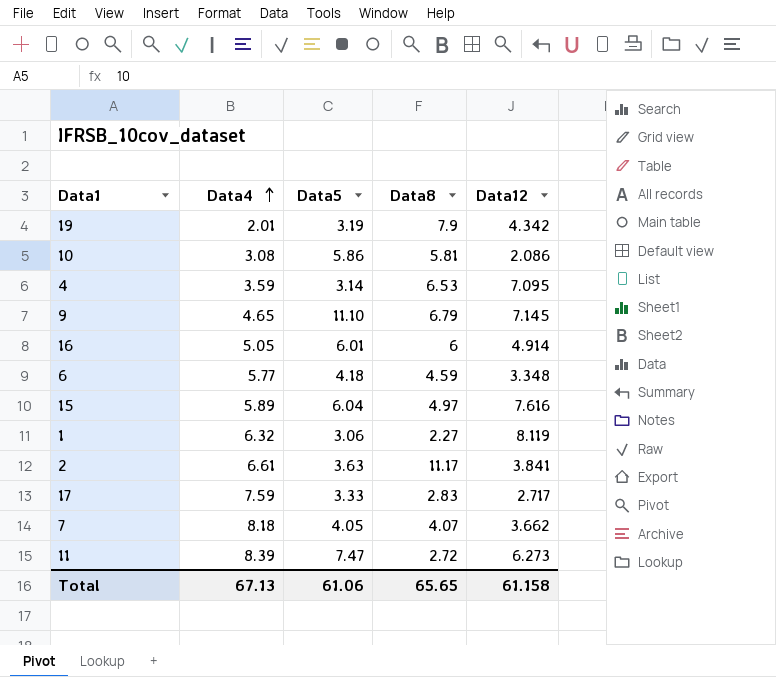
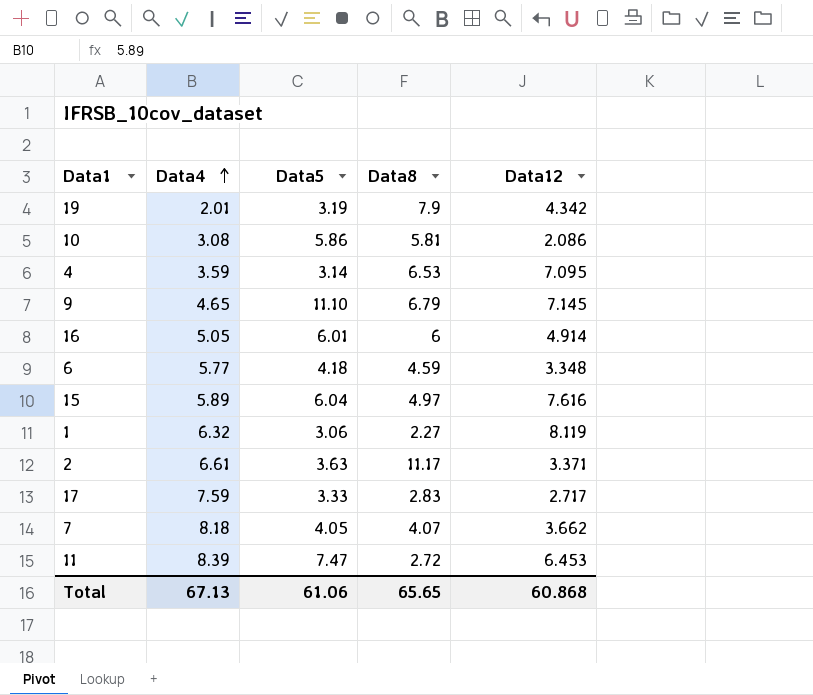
2 | Data12: 3.841 -> 3.371
11 | Data12: 6.273 -> 6.453
Total | Data12: 61.158 -> 60.868

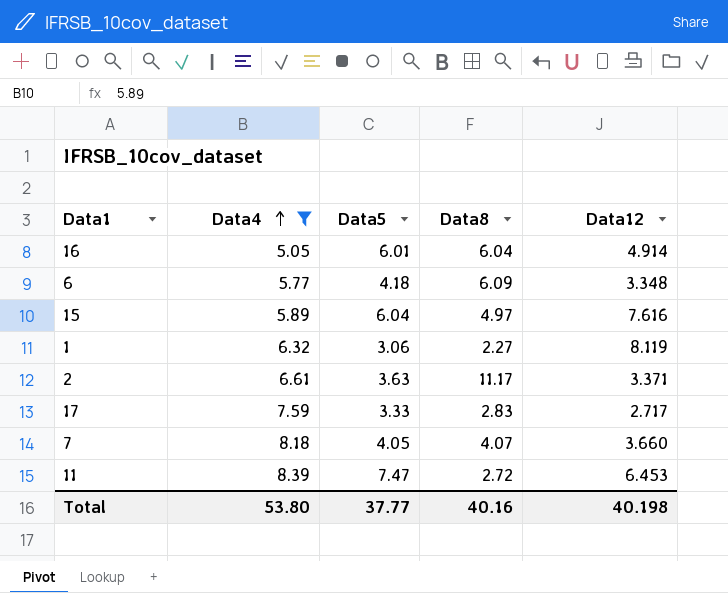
filter: none -> Data4 >= 5.05
16 | Data8: 6 -> 6.04
6 | Data8: 4.59 -> 6.09
7 | Data12: 3.662 -> 3.660
Total | Data4: 67.13 -> 53.80
Total | Data5: 61.06 -> 37.77
Total | Data8: 65.65 -> 40.16
Total | Data12: 60.868 -> 40.198

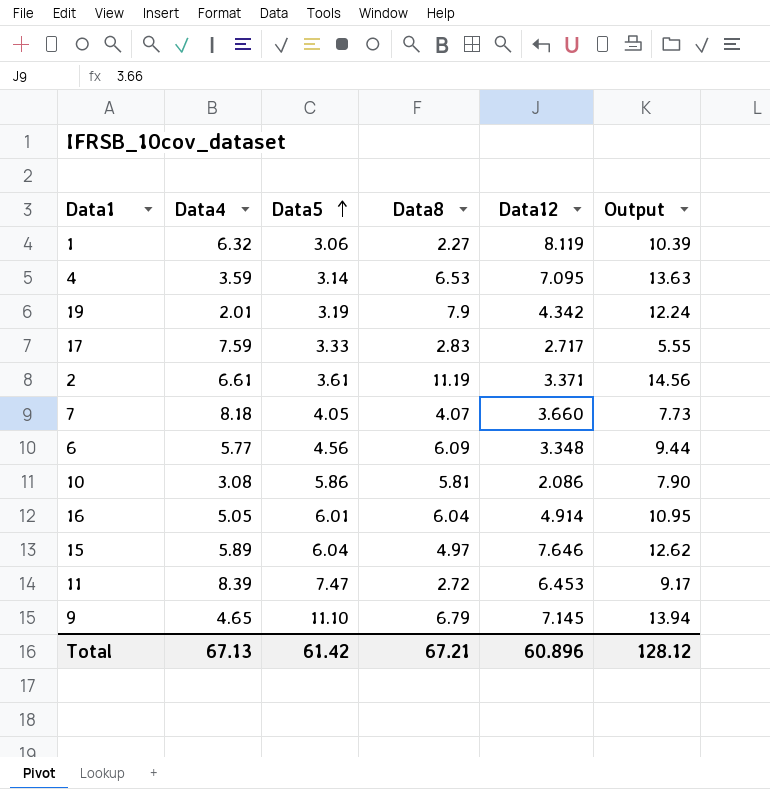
filter: Data4 >= 5.05 -> none
row order: Data4 ascending -> Data5 ascending
column Output | formula: none -> [Data8] + [Data12]
2 | Data5: 3.63 -> 3.61
2 | Data8: 11.17 -> 11.19
6 | Data5: 4.18 -> 4.56
15 | Data12: 7.616 -> 7.646
Total | Data4: 53.80 -> 67.13
Total | Data5: 37.77 -> 61.42
Total | Data8: 40.16 -> 67.21
Total | Data12: 40.198 -> 60.896

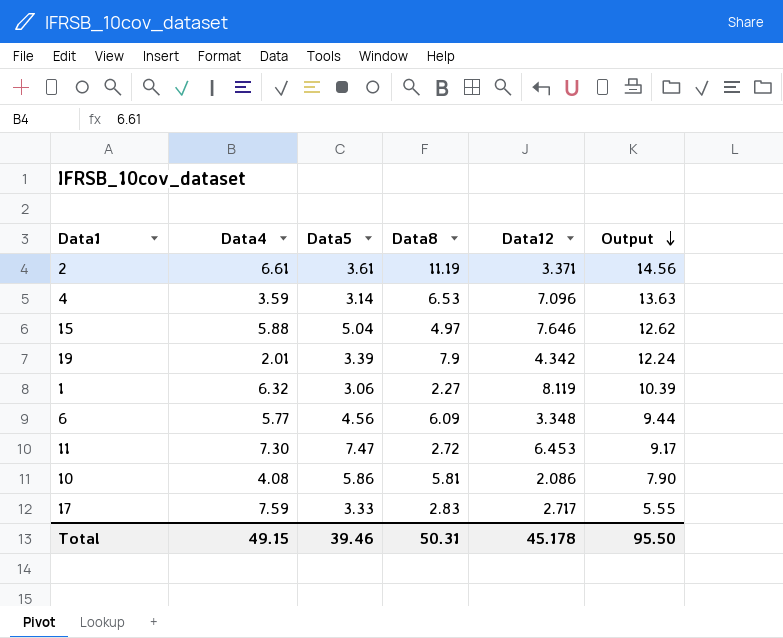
row order: Data5 ascending -> Output descending
row 7: 8.18 | 4.05 | 4.07 | 3.660 | 7.73 -> none
row 16: 5.05 | 6.01 | 6.04 | 4.914 | 10.95 -> none
row 9: 4.65 | 11.10 | 6.79 | 7.145 | 13.94 -> none
4 | Data12: 7.095 -> 7.096
15 | Data4: 5.89 -> 5.88
15 | Data5: 6.04 -> 5.04
19 | Data5: 3.19 -> 3.39
11 | Data4: 8.39 -> 7.30
10 | Data4: 3.08 -> 4.08
Total | Data4: 67.13 -> 49.15
Total | Data5: 61.42 -> 39.46
Total | Data8: 67.21 -> 50.31
Total | Data12: 60.896 -> 45.178
Total | Output: 128.12 -> 95.50

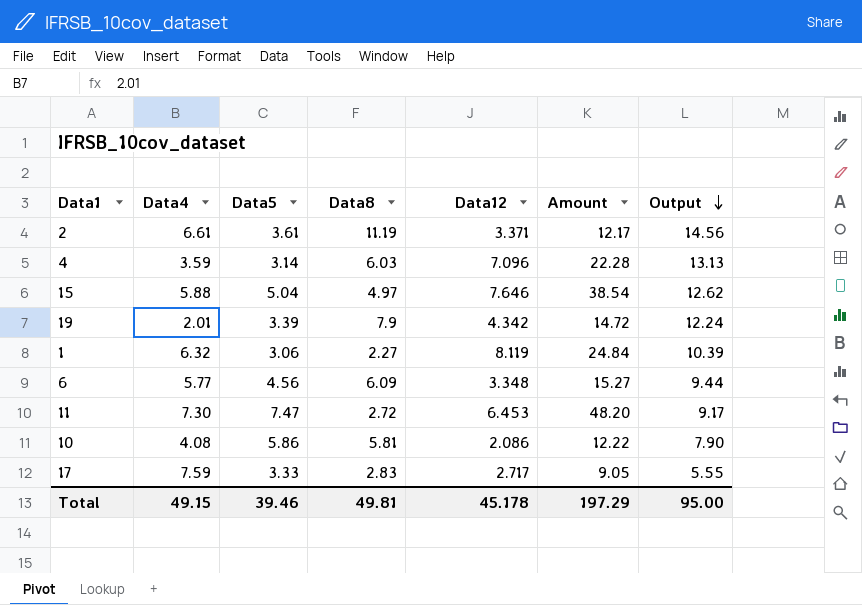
column Amount | formula: none -> [Data5] * [Data12]
4 | Data8: 6.53 -> 6.03
4 | Output: 13.63 -> 13.13
Total | Data8: 50.31 -> 49.81
Total | Output: 95.50 -> 95.00

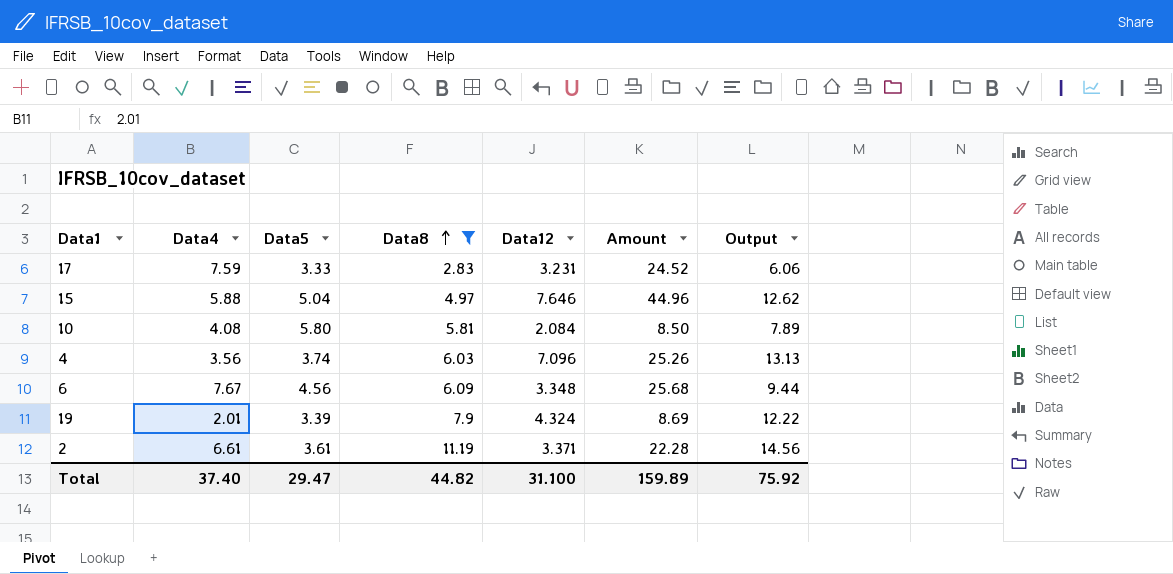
filter: none -> Data8 >= 2.83
row order: Output descending -> Data8 ascending
column Amount | formula: [Data5] * [Data12] -> [Data4] * [Data12]
17 | Data12: 2.717 -> 3.231
17 | Output: 5.55 -> 6.06
10 | Data5: 5.86 -> 5.80
10 | Data12: 2.086 -> 2.084
10 | Output: 7.90 -> 7.89
4 | Data4: 3.59 -> 3.56
4 | Data5: 3.14 -> 3.74
6 | Data4: 5.77 -> 7.67
19 | Data12: 4.342 -> 4.324
19 | Output: 12.24 -> 12.22
Total | Data4: 49.15 -> 37.40
Total | Data5: 39.46 -> 29.47
Total | Data8: 49.81 -> 44.82
Total | Data12: 45.178 -> 31.100
Total | Amount: 197.29 -> 159.89
Total | Output: 95.00 -> 75.92

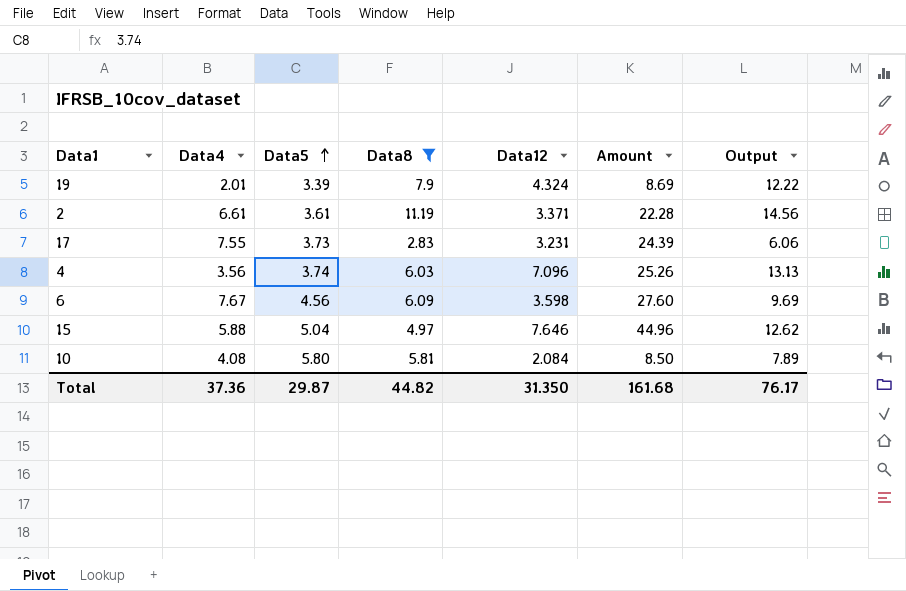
row order: Data8 ascending -> Data5 ascending
17 | Data4: 7.59 -> 7.55
17 | Data5: 3.33 -> 3.73
17 | Amount: 24.52 -> 24.39
6 | Data12: 3.348 -> 3.598
6 | Amount: 25.68 -> 27.60
6 | Output: 9.44 -> 9.69
Total | Data4: 37.40 -> 37.36
Total | Data5: 29.47 -> 29.87
Total | Data12: 31.100 -> 31.350
Total | Amount: 159.89 -> 161.68
Total | Output: 75.92 -> 76.17

